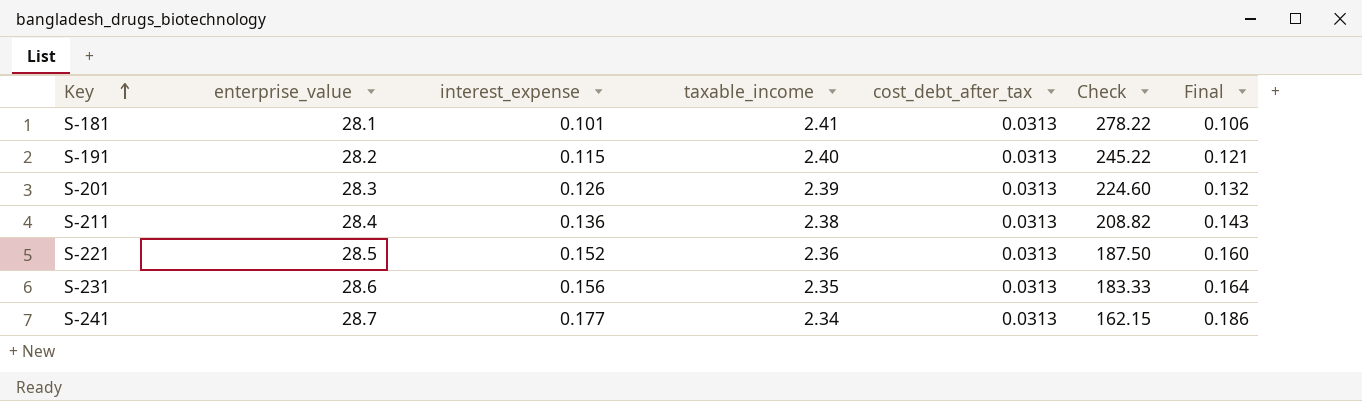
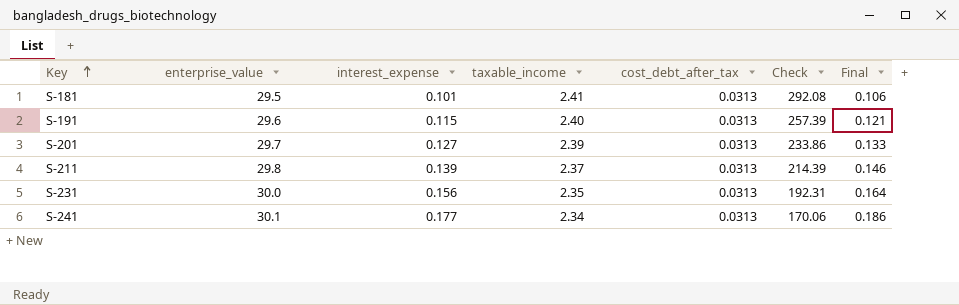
row S-221: 28.5 | 0.152 | 2.36 | 0.0313 | 187.50 | 0.160 -> none
S-181 | enterprise_value: 28.1 -> 29.5
S-181 | Check: 278.22 -> 292.08
S-191 | enterprise_value: 28.2 -> 29.6
S-191 | Check: 245.22 -> 257.39
S-201 | enterprise_value: 28.3 -> 29.7
S-201 | interest_expense: 0.126 -> 0.127
S-201 | Check: 224.60 -> 233.86
S-201 | Final: 0.132 -> 0.133
S-211 | enterprise_value: 28.4 -> 29.8
S-211 | interest_expense: 0.136 -> 0.139
S-211 | taxable_income: 2.38 -> 2.37
S-211 | Check: 208.82 -> 214.39
S-211 | Final: 0.143 -> 0.146
S-231 | enterprise_value: 28.6 -> 30.0
S-231 | Check: 183.33 -> 192.31
S-241 | enterprise_value: 28.7 -> 30.1
S-241 | Check: 162.15 -> 170.06

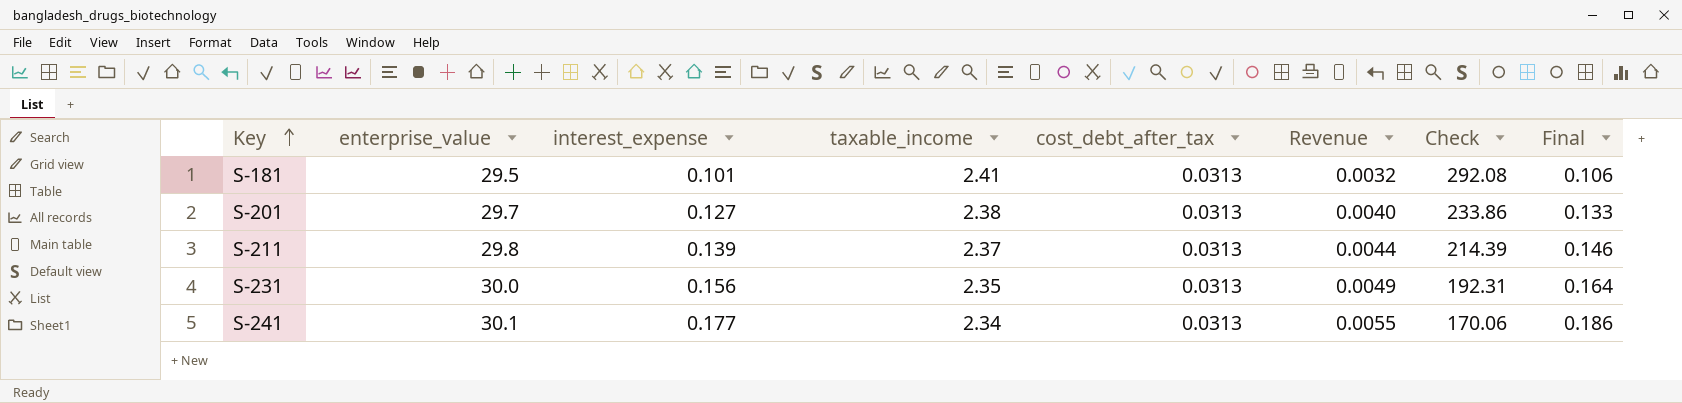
column Revenue | formula: none -> [interest_expense] * [cost_debt_after_tax]
row S-191: 29.6 | 0.115 | 2.40 | 0.0313 | 257.39 | 0.121 -> none
S-201 | taxable_income: 2.39 -> 2.38

